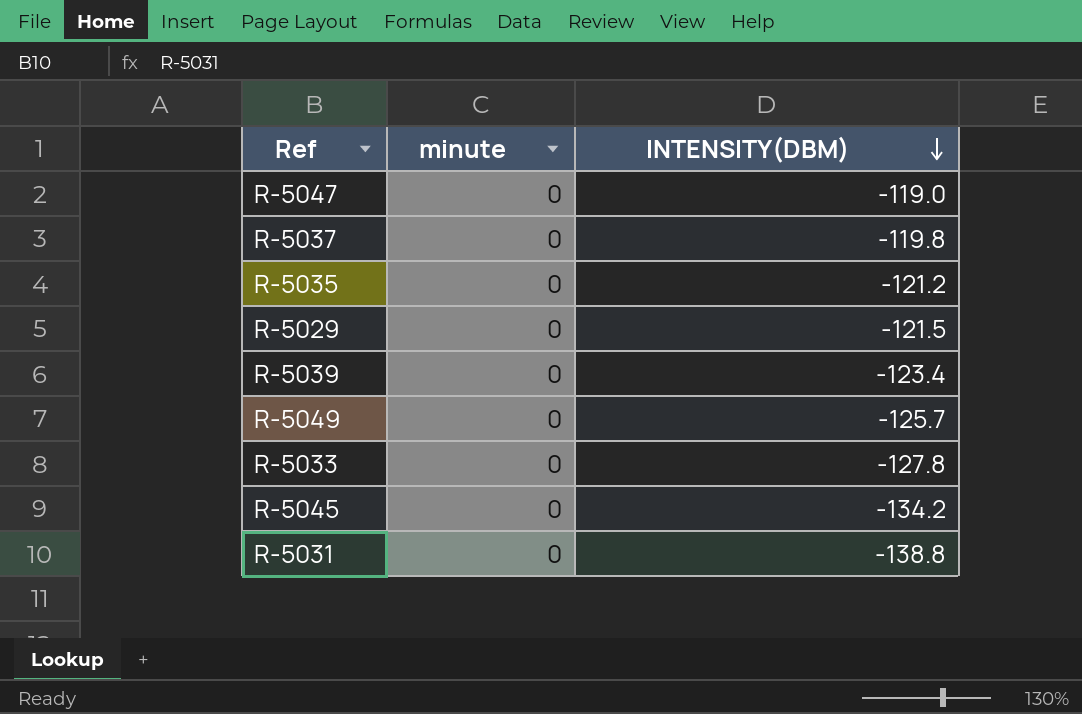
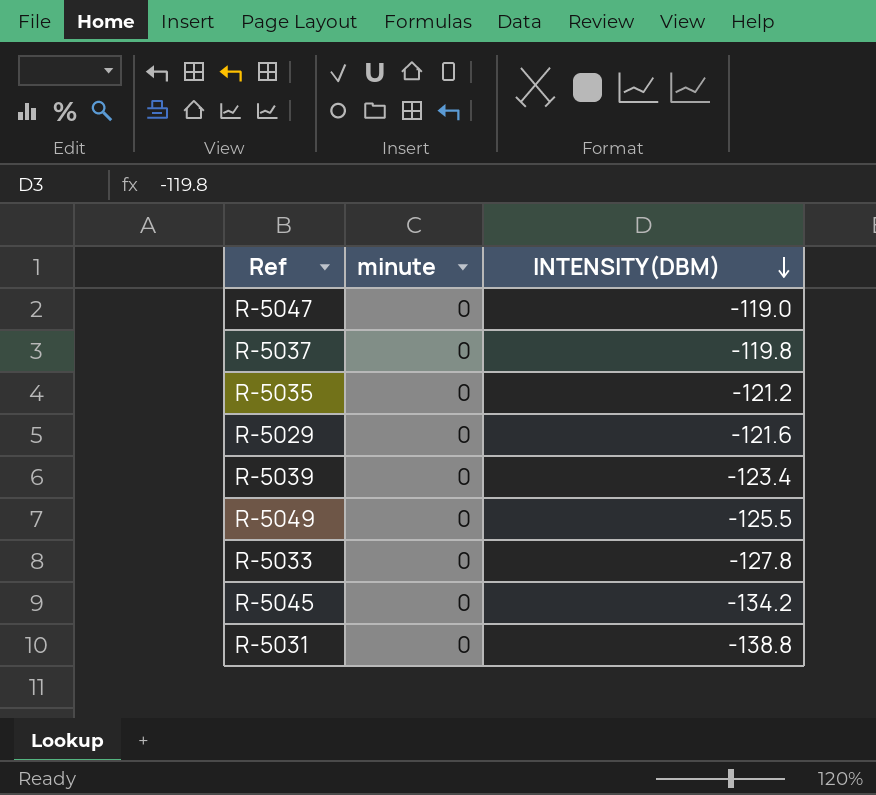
R-5029 | INTENSITY(DBM): -121.5 -> -121.6
R-5049 | INTENSITY(DBM): -125.7 -> -125.5

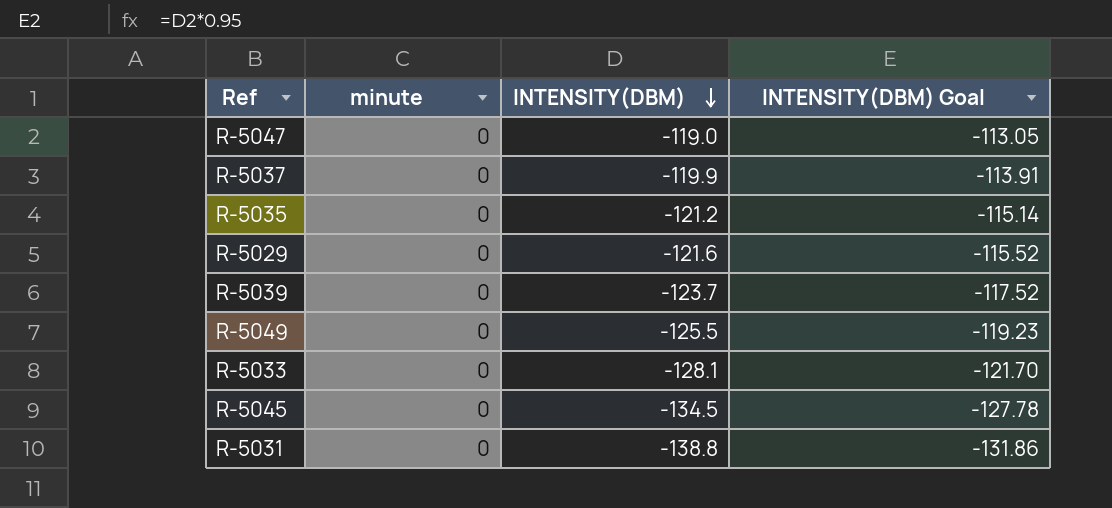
column INTENSITY(DBM) Goal | formula: none -> [INTENSITY(DBM)] * 0.95
R-5037 | INTENSITY(DBM): -119.8 -> -119.9
R-5039 | INTENSITY(DBM): -123.4 -> -123.7
R-5033 | INTENSITY(DBM): -127.8 -> -128.1
R-5045 | INTENSITY(DBM): -134.2 -> -134.5

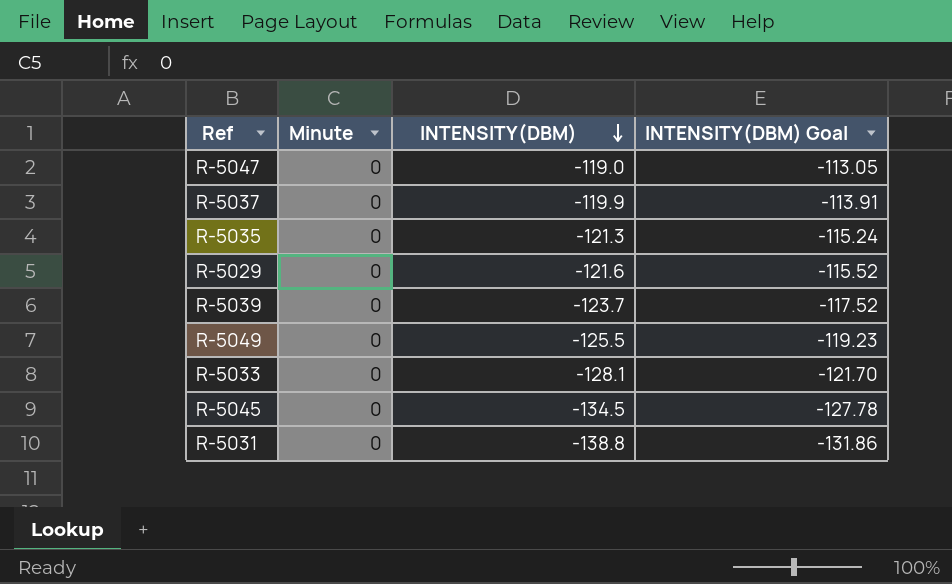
column name: minute -> Minute
R-5035 | INTENSITY(DBM): -121.2 -> -121.3
R-5035 | INTENSITY(DBM) Goal: -115.14 -> -115.24

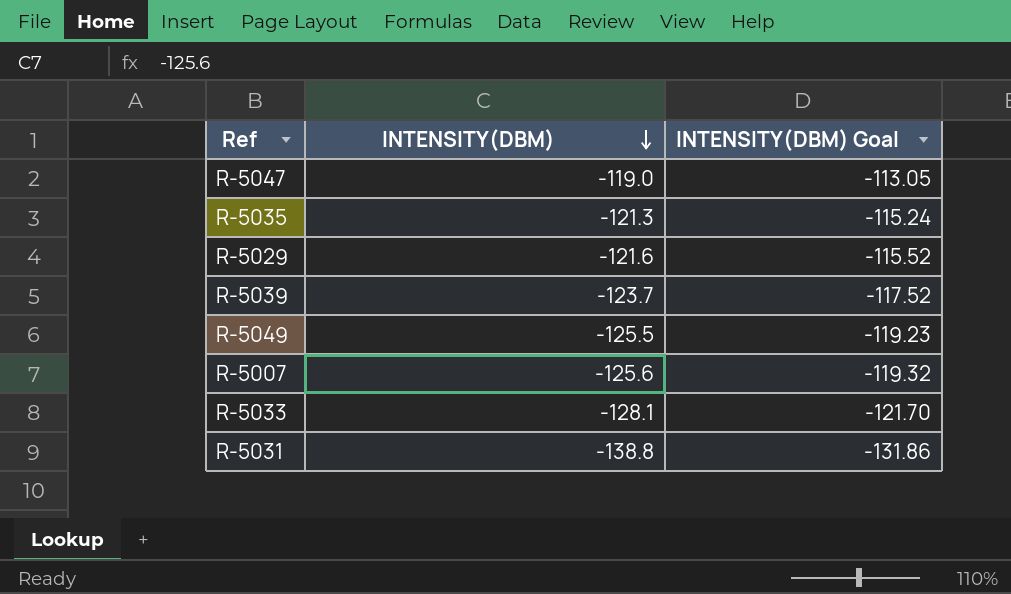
column Minute | position: 2 -> none
row R-5037: 0 | -119.9 | -113.91 -> none
row R-5045: 0 | -134.5 | -127.78 -> none
row R-5007: none -> -125.6 | -119.32

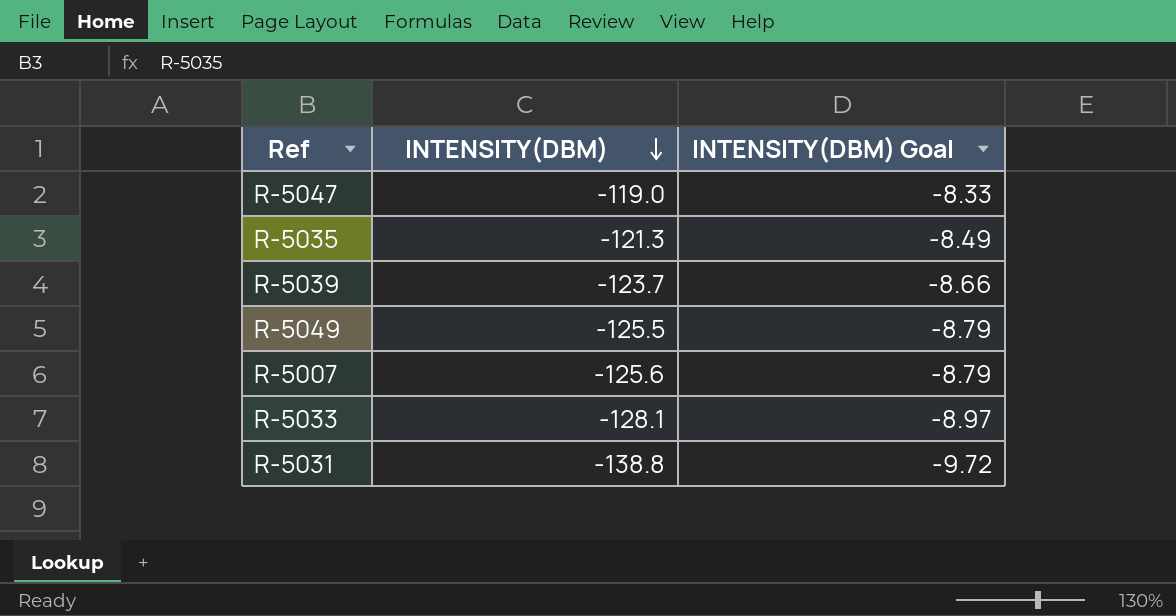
column INTENSITY(DBM) Goal | formula: [INTENSITY(DBM)] * 0.95 -> [INTENSITY(DBM)] * 0.07
row R-5029: -121.6 | -115.52 -> none

